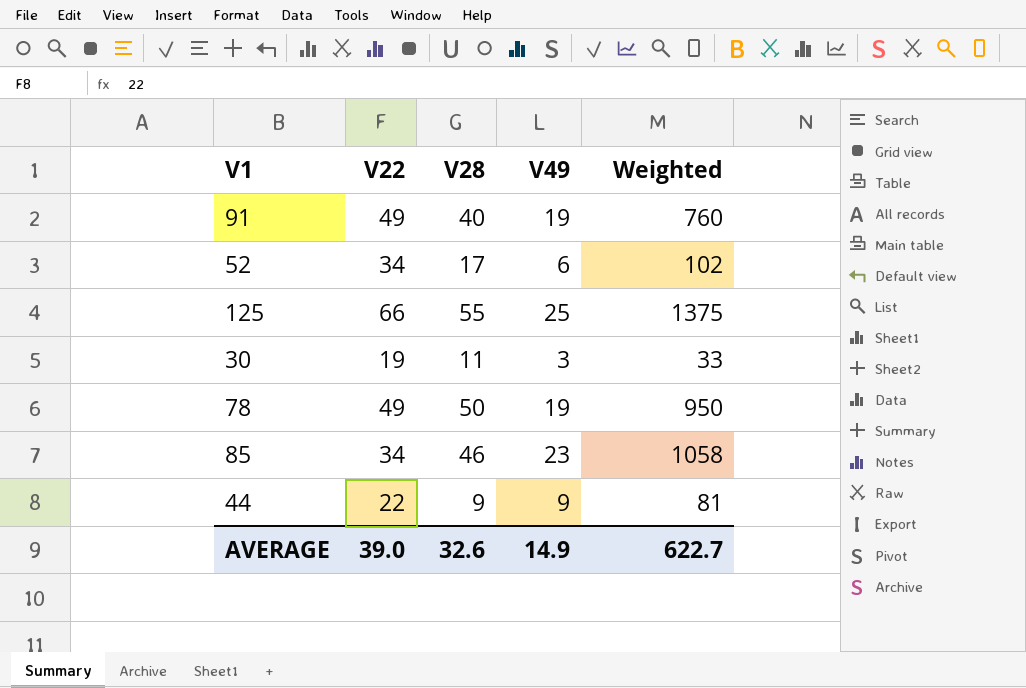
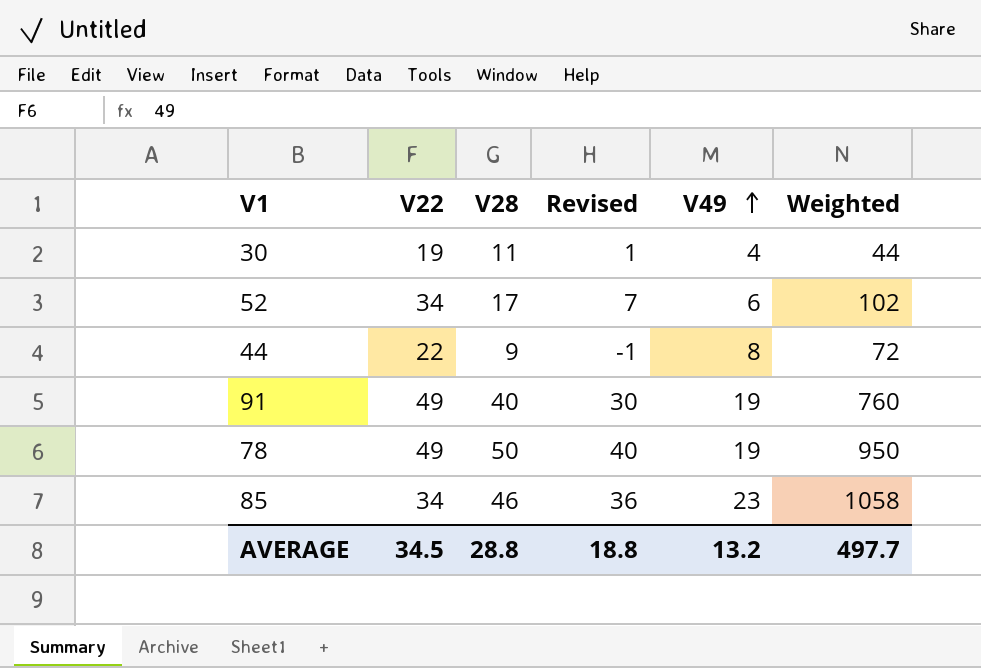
row order: none -> V49 ascending
column Revised | formula: none -> [V28] - 10
row 125: 66 | 55 | 25 | 1375 -> none
30 | V49: 3 -> 4
30 | Weighted: 33 -> 44
44 | V49: 9 -> 8
44 | Weighted: 81 -> 72
AVERAGE | V22: 39.0 -> 34.5
AVERAGE | V28: 32.6 -> 28.8
AVERAGE | V49: 14.9 -> 13.2
AVERAGE | Weighted: 622.7 -> 497.7

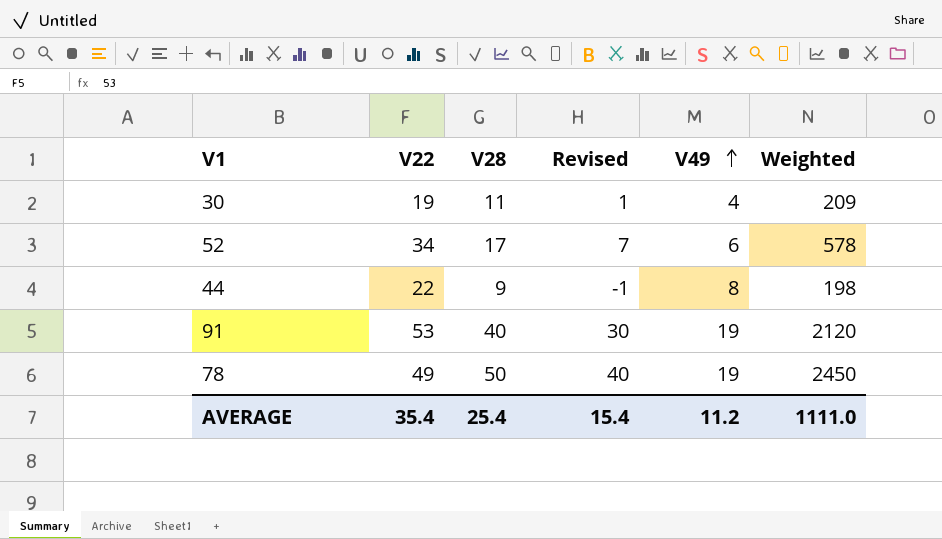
column Weighted | formula: [V28] * [V49] -> [V22] * [V28]
row 85: 34 | 46 | 36 | 23 | 1058 -> none
91 | V22: 49 -> 53
AVERAGE | V22: 34.5 -> 35.4
AVERAGE | V28: 28.8 -> 25.4
AVERAGE | Revised: 18.8 -> 15.4
AVERAGE | V49: 13.2 -> 11.2
AVERAGE | Weighted: 497.7 -> 1111.0

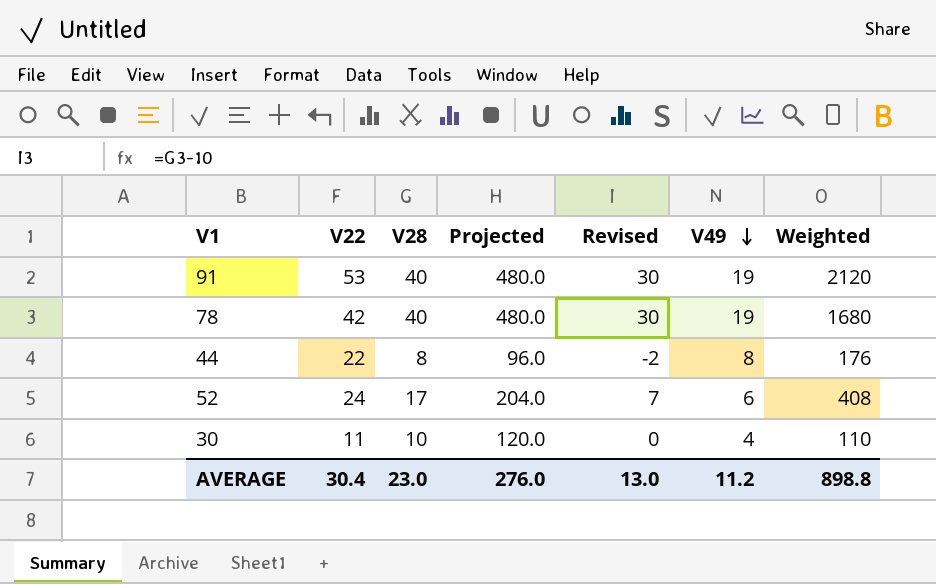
row order: V49 ascending -> V49 descending
column Projected | formula: none -> [V28] * 12
78 | V22: 49 -> 42
78 | V28: 50 -> 40
78 | Revised: 40 -> 30
78 | Weighted: 2450 -> 1680
44 | V28: 9 -> 8
44 | Revised: -1 -> -2
44 | Weighted: 198 -> 176
52 | V22: 34 -> 24
52 | Weighted: 578 -> 408
30 | V22: 19 -> 11
30 | V28: 11 -> 10
30 | Revised: 1 -> 0
30 | Weighted: 209 -> 110
AVERAGE | V22: 35.4 -> 30.4
AVERAGE | V28: 25.4 -> 23.0
AVERAGE | Revised: 15.4 -> 13.0
AVERAGE | Weighted: 1111.0 -> 898.8

